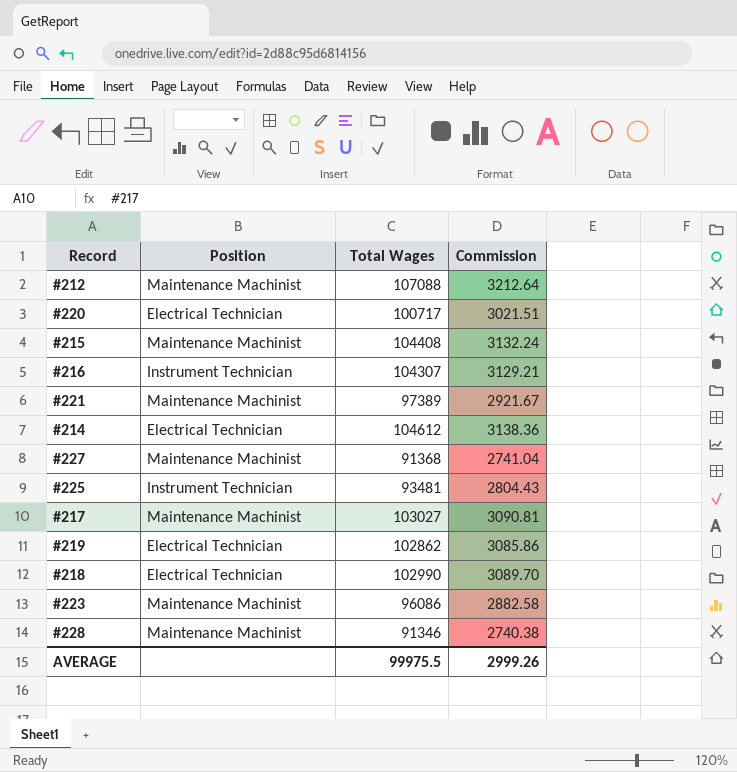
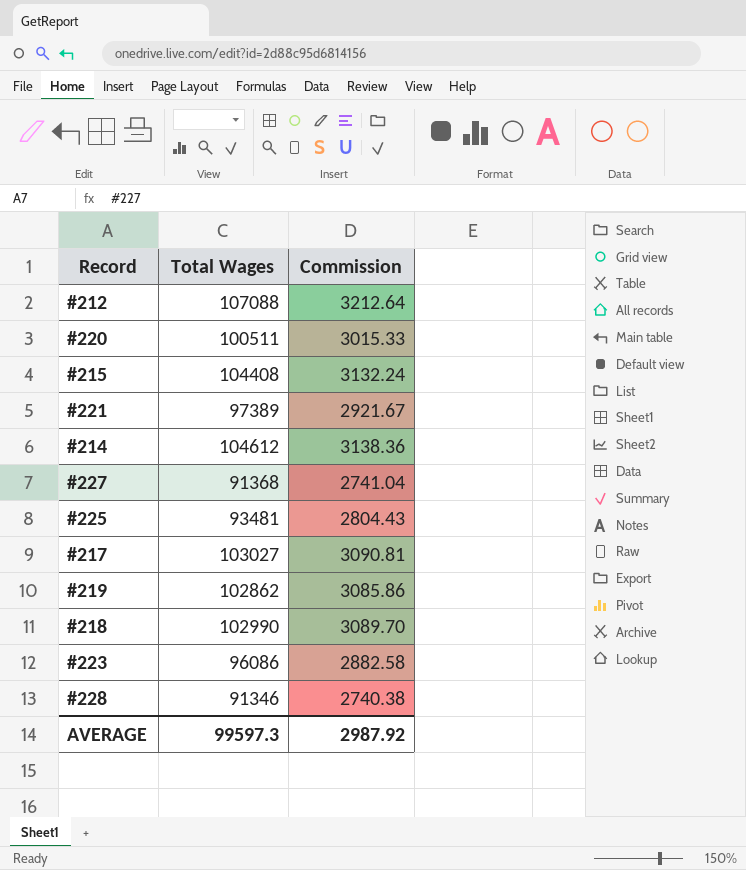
column Position | position: 2 -> none
row #216: Instrument Technician | 104307 | 3129.21 -> none
#220 | Total Wages: 100717 -> 100511
#220 | Commission: 3021.51 -> 3015.33
AVERAGE | Total Wages: 99975.5 -> 99597.3
AVERAGE | Commission: 2999.26 -> 2987.92

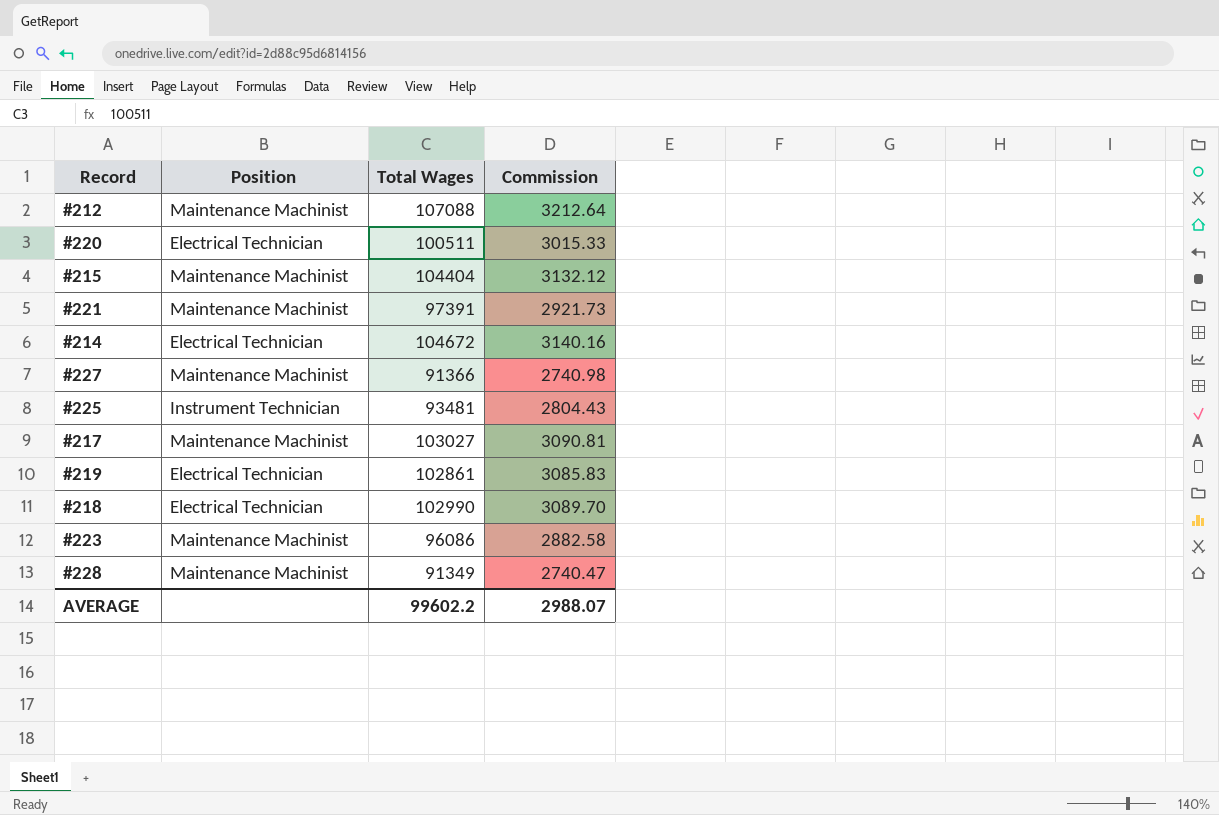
column Position | position: none -> 2
#215 | Total Wages: 104408 -> 104404
#215 | Commission: 3132.24 -> 3132.12
#221 | Total Wages: 97389 -> 97391
#221 | Commission: 2921.67 -> 2921.73
#214 | Total Wages: 104612 -> 104672
#214 | Commission: 3138.36 -> 3140.16
#227 | Total Wages: 91368 -> 91366
#227 | Commission: 2741.04 -> 2740.98
#219 | Total Wages: 102862 -> 102861
#219 | Commission: 3085.86 -> 3085.83
#228 | Total Wages: 91346 -> 91349
#228 | Commission: 2740.38 -> 2740.47
AVERAGE | Total Wages: 99597.3 -> 99602.2
AVERAGE | Commission: 2987.92 -> 2988.07

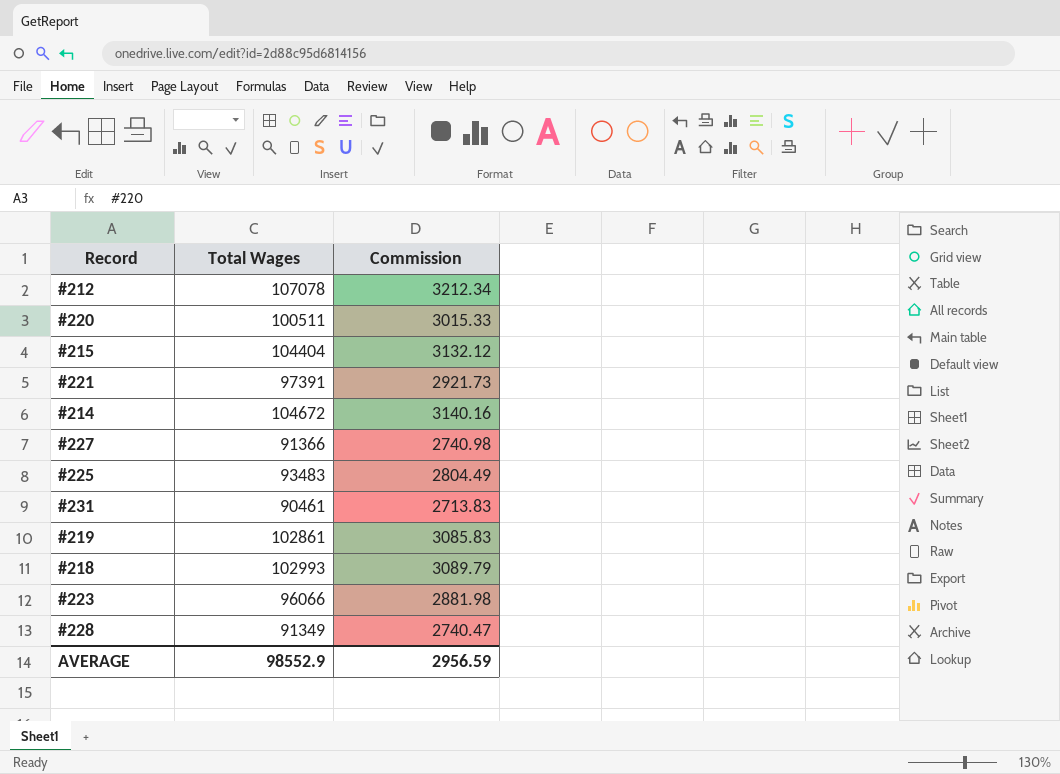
column Position | position: 2 -> none
row #217: Maintenance Machinist | 103027 | 3090.81 -> none
#212 | Total Wages: 107088 -> 107078
#212 | Commission: 3212.64 -> 3212.34
#225 | Total Wages: 93481 -> 93483
#225 | Commission: 2804.43 -> 2804.49
row #231: none -> 90461 | 2713.83
#218 | Total Wages: 102990 -> 102993
#218 | Commission: 3089.70 -> 3089.79
#223 | Total Wages: 96086 -> 96066
#223 | Commission: 2882.58 -> 2881.98
AVERAGE | Total Wages: 99602.2 -> 98552.9
AVERAGE | Commission: 2988.07 -> 2956.59

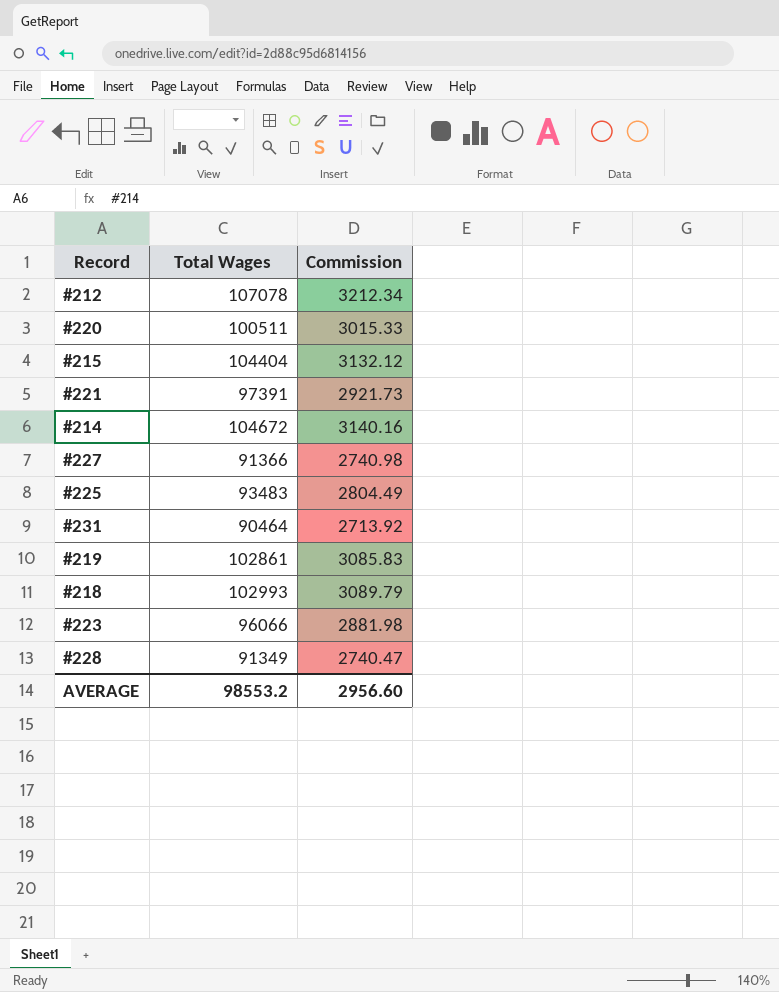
#231 | Total Wages: 90461 -> 90464
#231 | Commission: 2713.83 -> 2713.92
AVERAGE | Total Wages: 98552.9 -> 98553.2
AVERAGE | Commission: 2956.59 -> 2956.60

